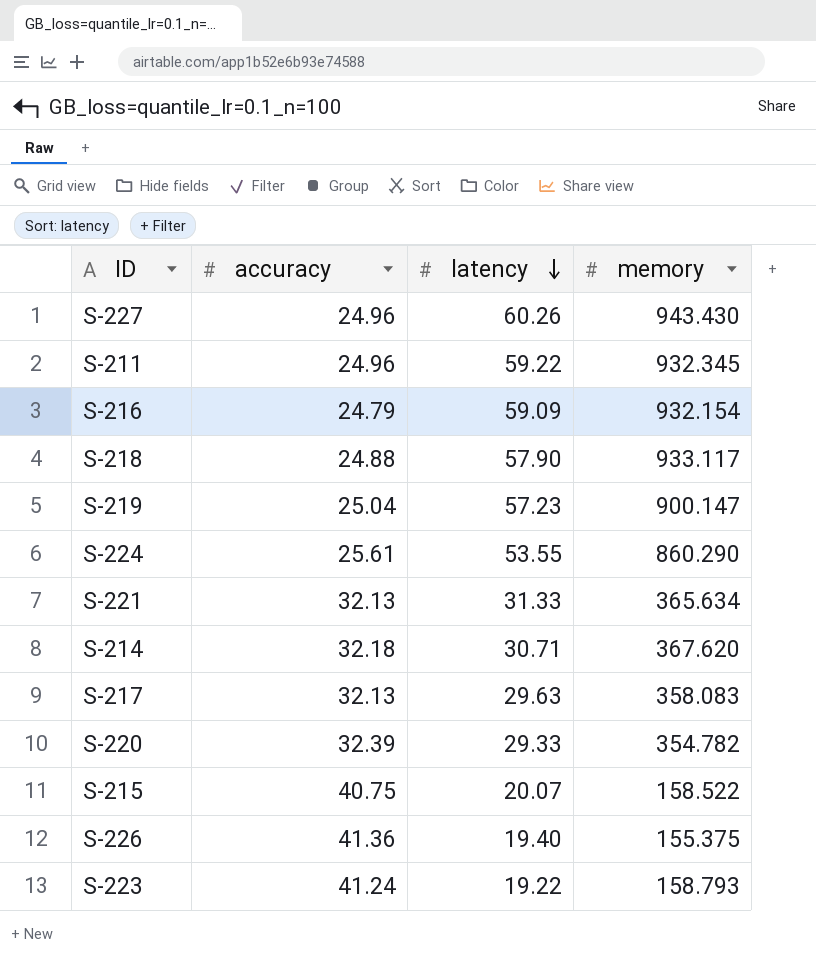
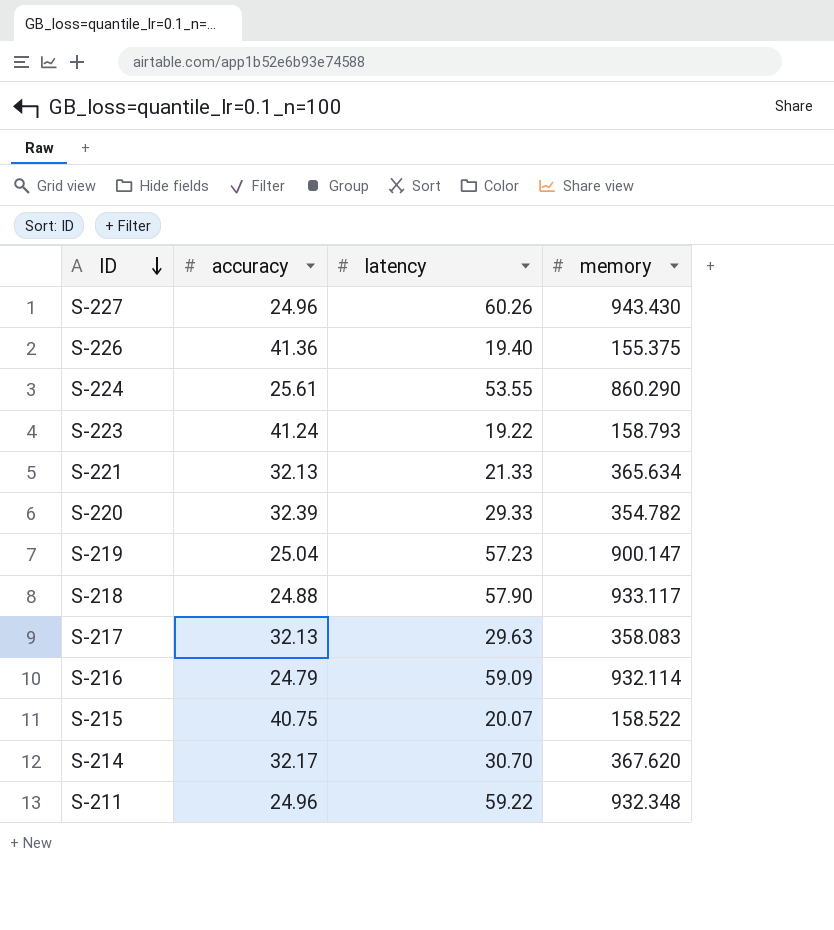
row order: latency descending -> ID descending
S-221 | latency: 31.33 -> 21.33
S-216 | memory: 932.154 -> 932.114
S-214 | accuracy: 32.18 -> 32.17
S-214 | latency: 30.71 -> 30.70
S-211 | memory: 932.345 -> 932.348

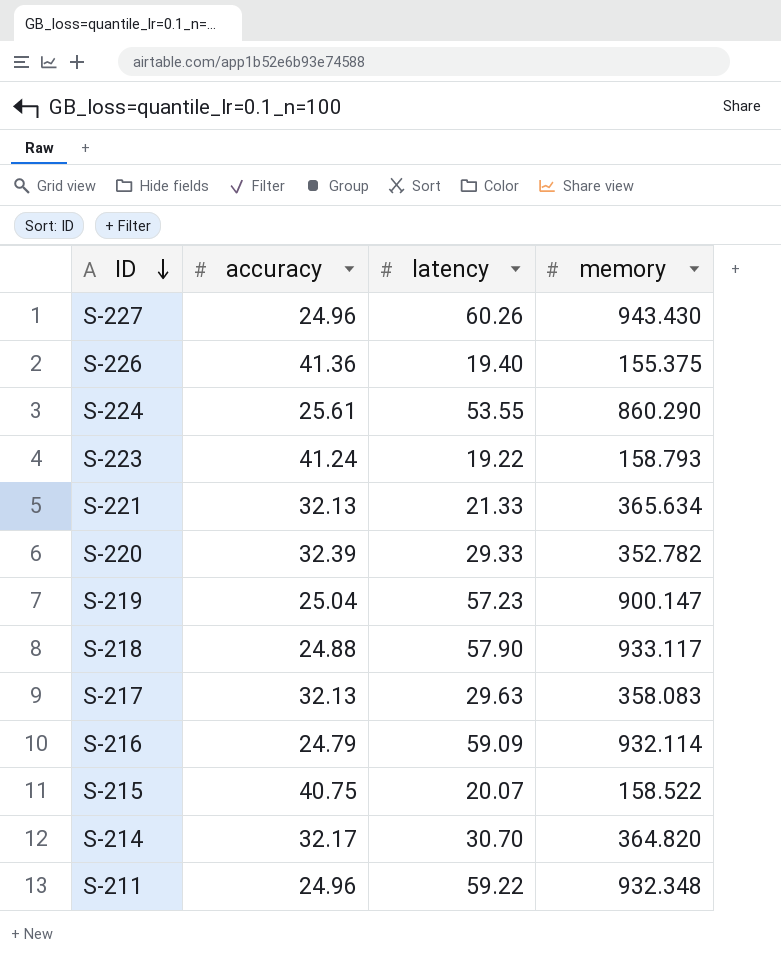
S-220 | memory: 354.782 -> 352.782
S-214 | memory: 367.620 -> 364.820

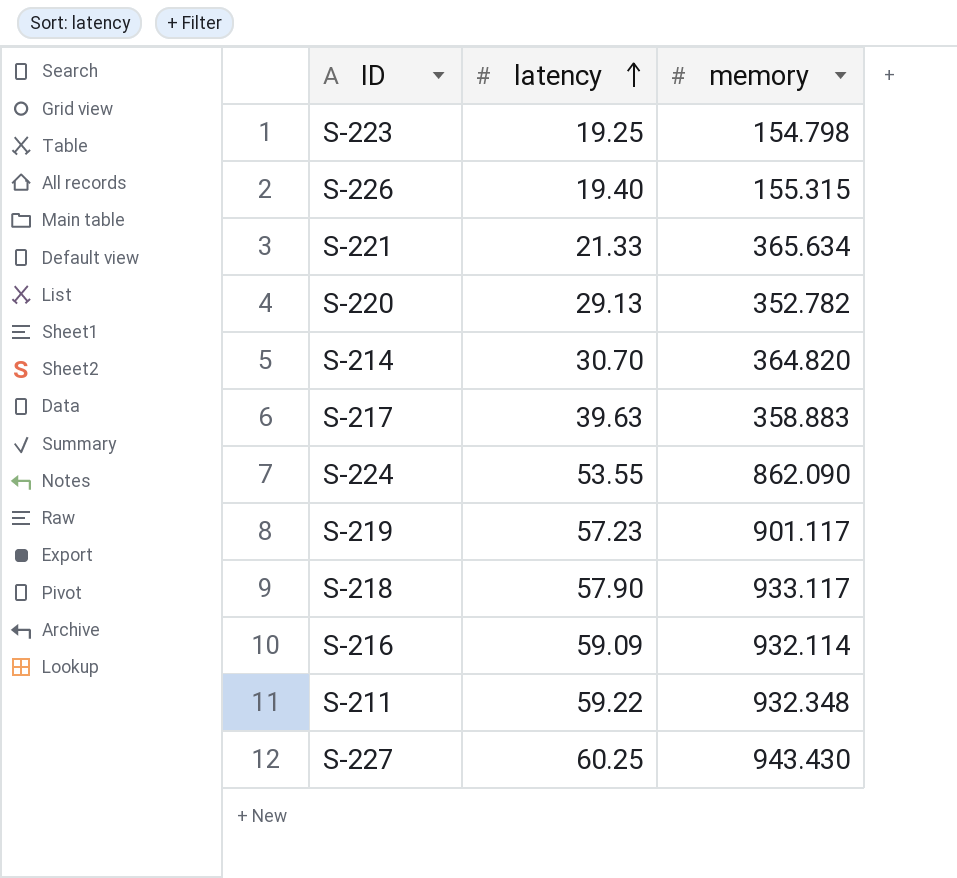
row order: ID descending -> latency ascending
column accuracy | position: 2 -> none
row S-215: 40.75 | 20.07 | 158.522 -> none
S-223 | latency: 19.22 -> 19.25
S-223 | memory: 158.793 -> 154.798
S-226 | memory: 155.375 -> 155.315
S-220 | latency: 29.33 -> 29.13
S-217 | latency: 29.63 -> 39.63
S-217 | memory: 358.083 -> 358.883
S-224 | memory: 860.290 -> 862.090
S-219 | memory: 900.147 -> 901.117
S-227 | latency: 60.26 -> 60.25

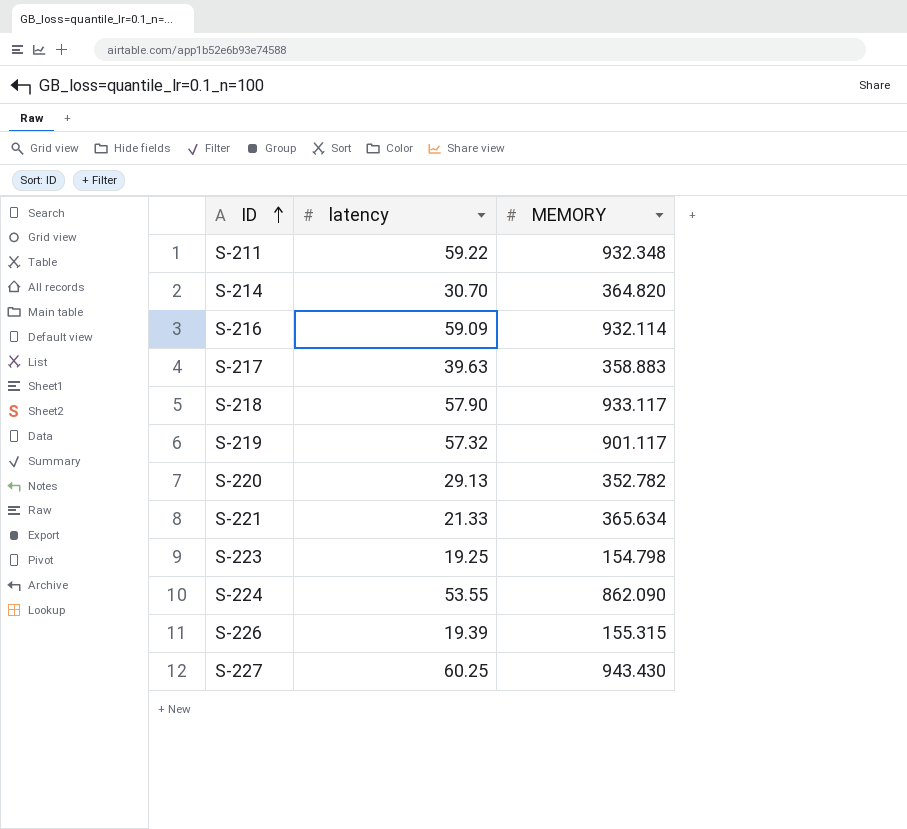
row order: latency ascending -> ID ascending
column name: memory -> MEMORY
S-219 | latency: 57.23 -> 57.32
S-226 | latency: 19.40 -> 19.39

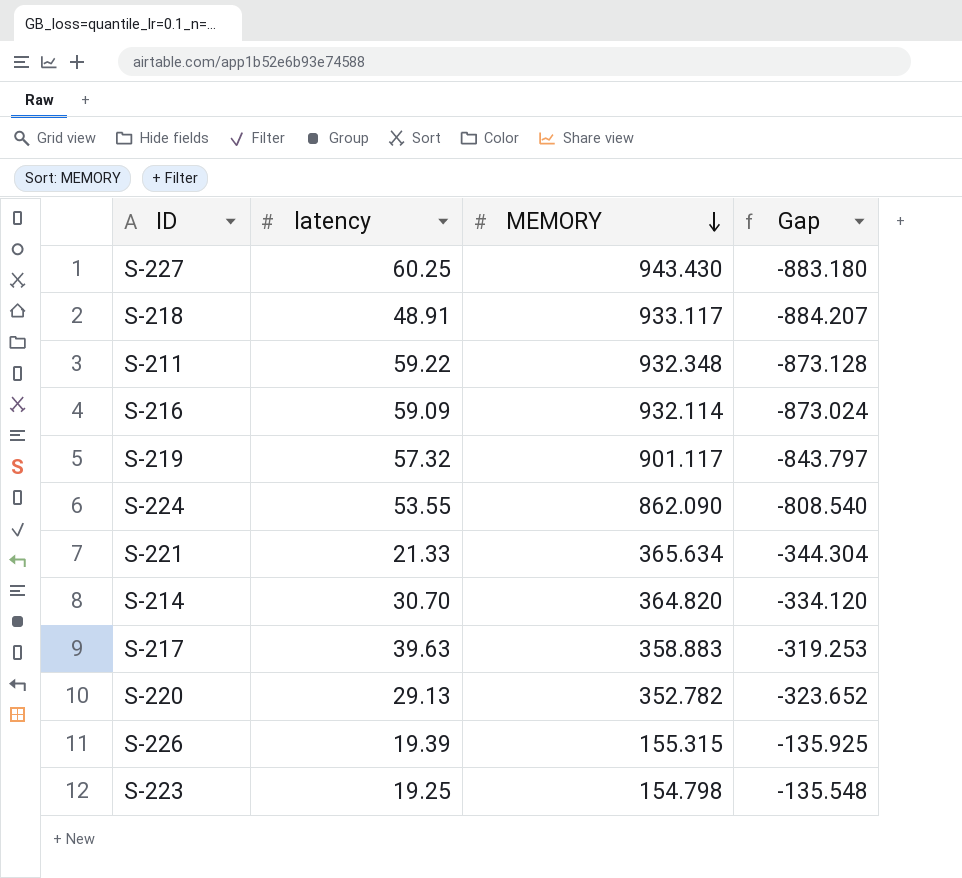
row order: ID ascending -> MEMORY descending
column Gap | formula: none -> [latency] - [MEMORY]
S-218 | latency: 57.90 -> 48.91

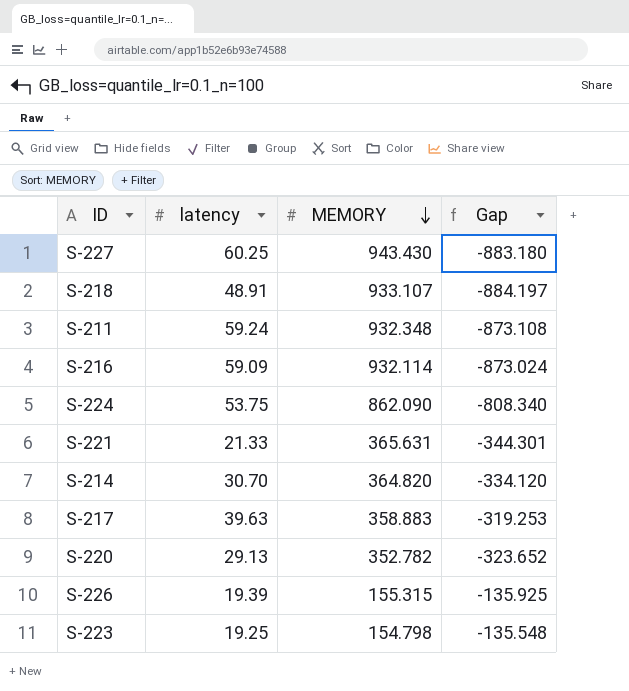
row S-219: 57.32 | 901.117 | -843.797 -> none
S-218 | MEMORY: 933.117 -> 933.107
S-218 | Gap: -884.207 -> -884.197
S-211 | latency: 59.22 -> 59.24
S-211 | Gap: -873.128 -> -873.108
S-224 | latency: 53.55 -> 53.75
S-224 | Gap: -808.540 -> -808.340
S-221 | MEMORY: 365.634 -> 365.631
S-221 | Gap: -344.304 -> -344.301

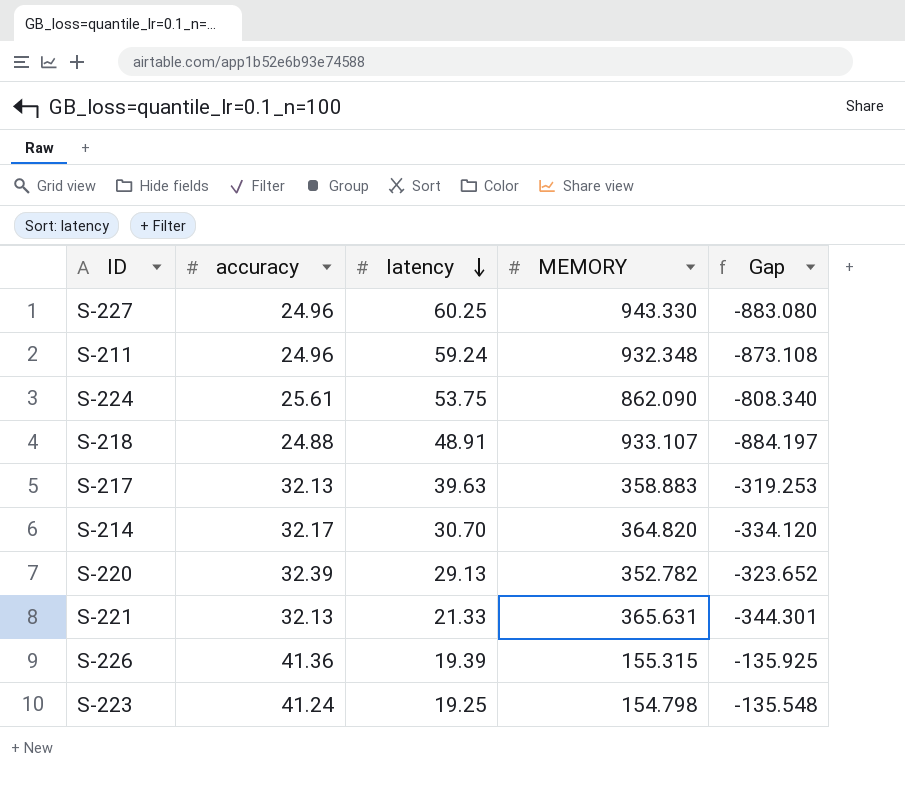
row order: MEMORY descending -> latency descending
column accuracy | position: none -> 2
row S-216: 59.09 | 932.114 | -873.024 -> none
S-227 | MEMORY: 943.430 -> 943.330
S-227 | Gap: -883.180 -> -883.080

